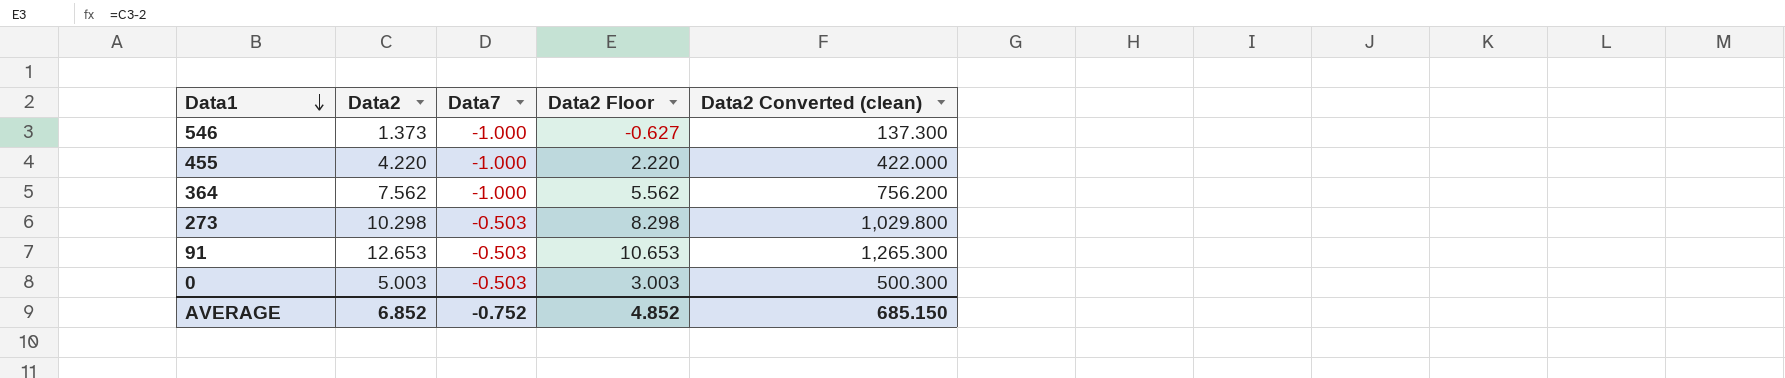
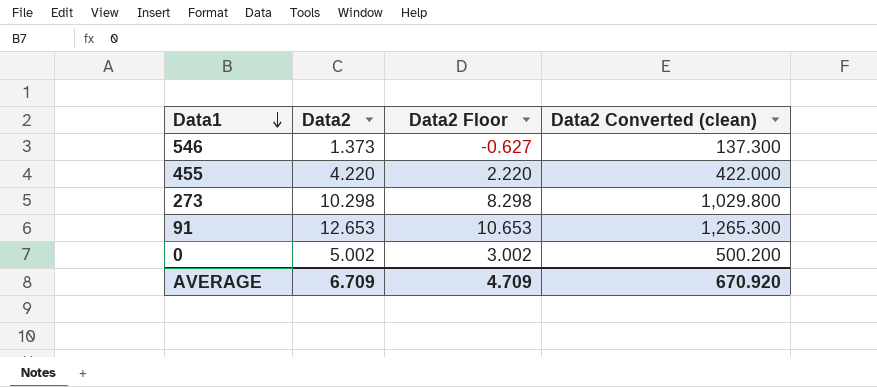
column Data7 | position: 3 -> none
row 364: 7.562 | -1.000 | 5.562 | 756.200 -> none
0 | Data2: 5.003 -> 5.002
0 | Data2 Floor: 3.003 -> 3.002
0 | Data2 Converted (clean): 500.300 -> 500.200
AVERAGE | Data2: 6.852 -> 6.709
AVERAGE | Data2 Floor: 4.852 -> 4.709
AVERAGE | Data2 Converted (clean): 685.150 -> 670.920

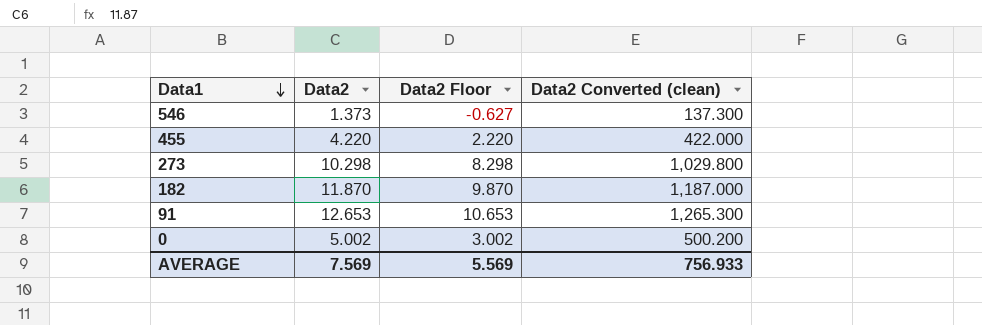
row 182: none -> 11.870 | 9.870 | 1,187.000
AVERAGE | Data2: 6.709 -> 7.569
AVERAGE | Data2 Floor: 4.709 -> 5.569
AVERAGE | Data2 Converted (clean): 670.920 -> 756.933

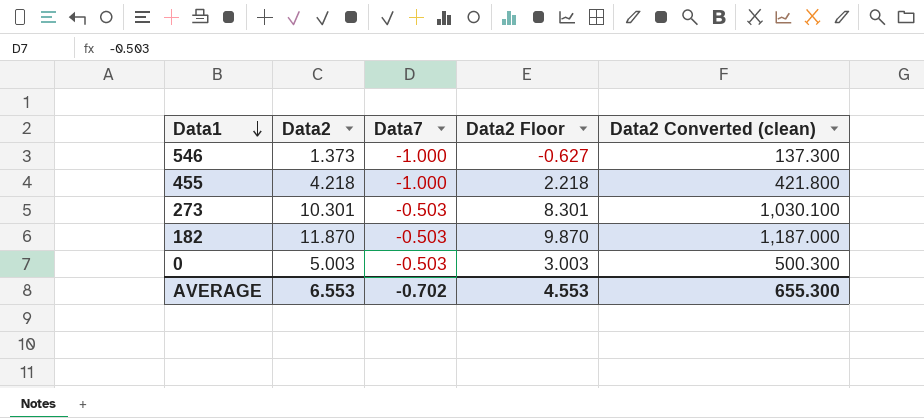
column Data7 | position: none -> 3
row 91: 12.653 | 10.653 | 1,265.300 -> none
455 | Data2: 4.220 -> 4.218
455 | Data2 Floor: 2.220 -> 2.218
455 | Data2 Converted (clean): 422.000 -> 421.800
273 | Data2: 10.298 -> 10.301
273 | Data2 Floor: 8.298 -> 8.301
273 | Data2 Converted (clean): 1,029.800 -> 1,030.100
0 | Data2: 5.002 -> 5.003
0 | Data2 Floor: 3.002 -> 3.003
0 | Data2 Converted (clean): 500.200 -> 500.300
AVERAGE | Data2: 7.569 -> 6.553
AVERAGE | Data2 Floor: 5.569 -> 4.553
AVERAGE | Data2 Converted (clean): 756.933 -> 655.300

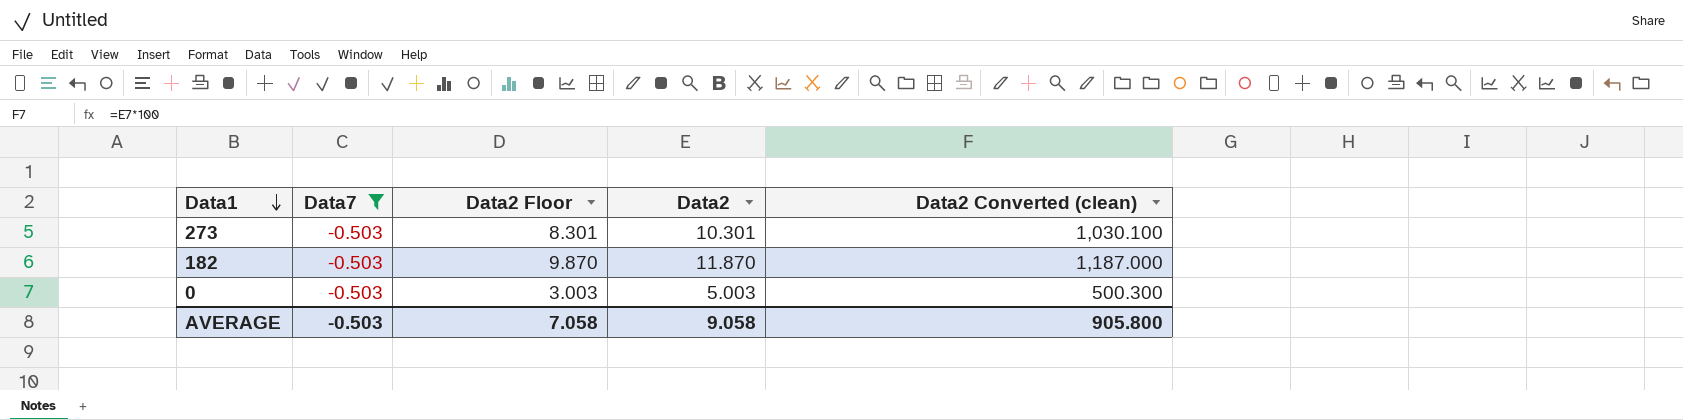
filter: none -> Data7 = -0.503
column Data2 | position: 2 -> 4
AVERAGE | Data7: -0.702 -> -0.503
AVERAGE | Data2 Floor: 4.553 -> 7.058
AVERAGE | Data2: 6.553 -> 9.058
AVERAGE | Data2 Converted (clean): 655.300 -> 905.800

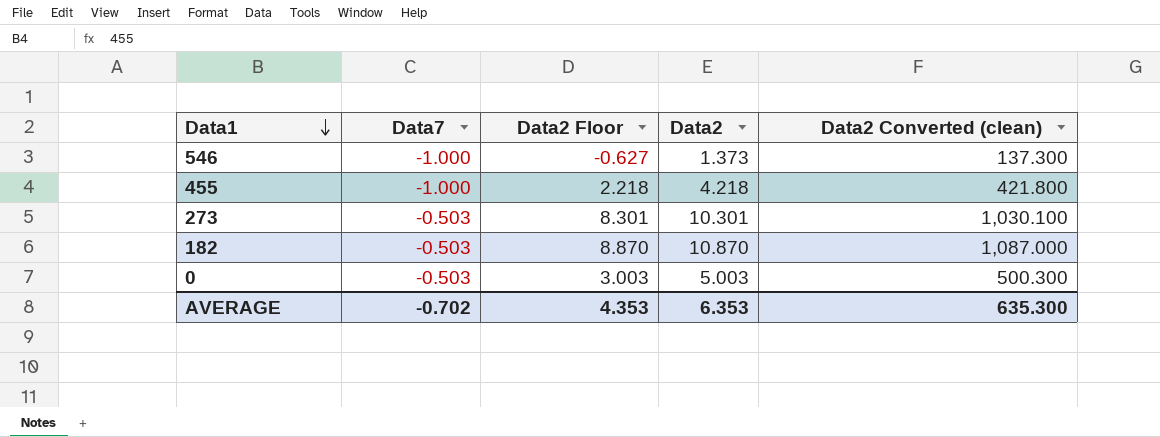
filter: Data7 = -0.503 -> none
182 | Data2 Floor: 9.870 -> 8.870
182 | Data2: 11.870 -> 10.870
182 | Data2 Converted (clean): 1,187.000 -> 1,087.000
AVERAGE | Data7: -0.503 -> -0.702
AVERAGE | Data2 Floor: 7.058 -> 4.353
AVERAGE | Data2: 9.058 -> 6.353
AVERAGE | Data2 Converted (clean): 905.800 -> 635.300

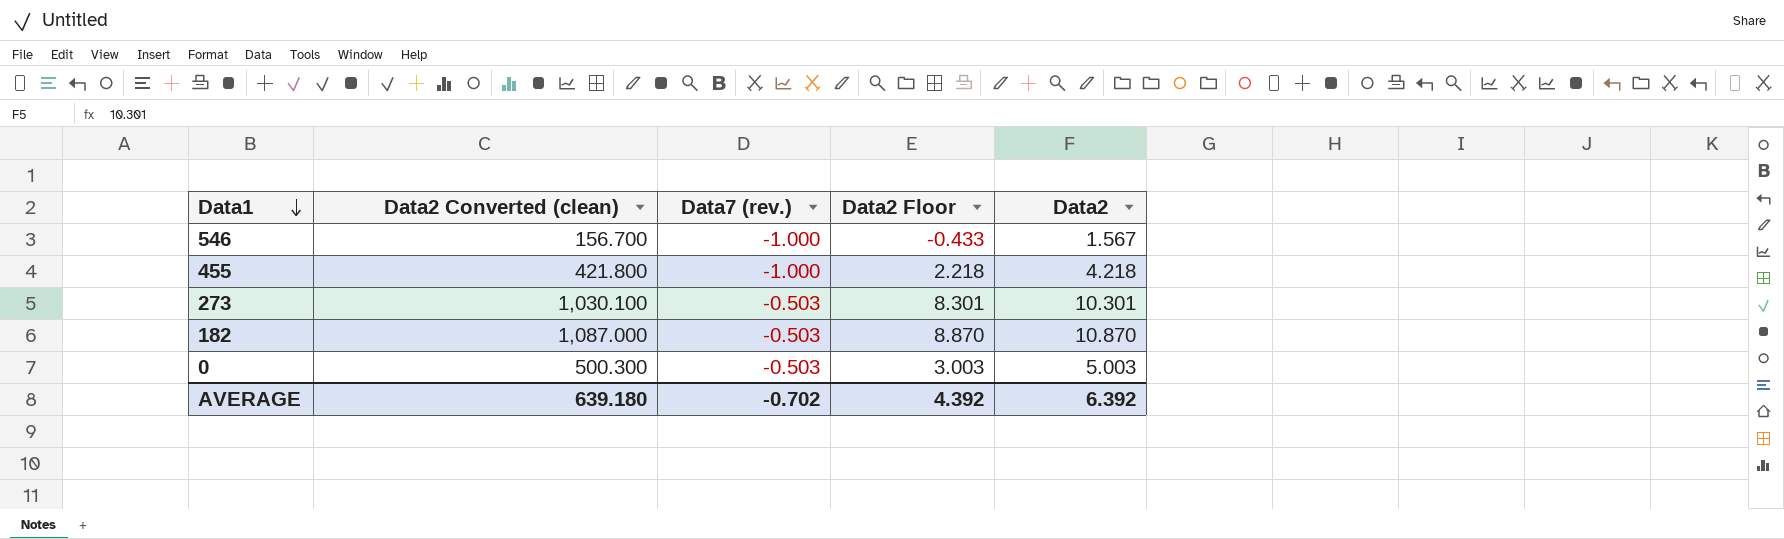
column Data2 Converted (clean) | position: 5 -> 2
column name: Data7 -> Data7 (rev.)
546 | Data2 Converted (clean): 137.300 -> 156.700
546 | Data2 Floor: -0.627 -> -0.433
546 | Data2: 1.373 -> 1.567
AVERAGE | Data2 Converted (clean): 635.300 -> 639.180
AVERAGE | Data2 Floor: 4.353 -> 4.392
AVERAGE | Data2: 6.353 -> 6.392

